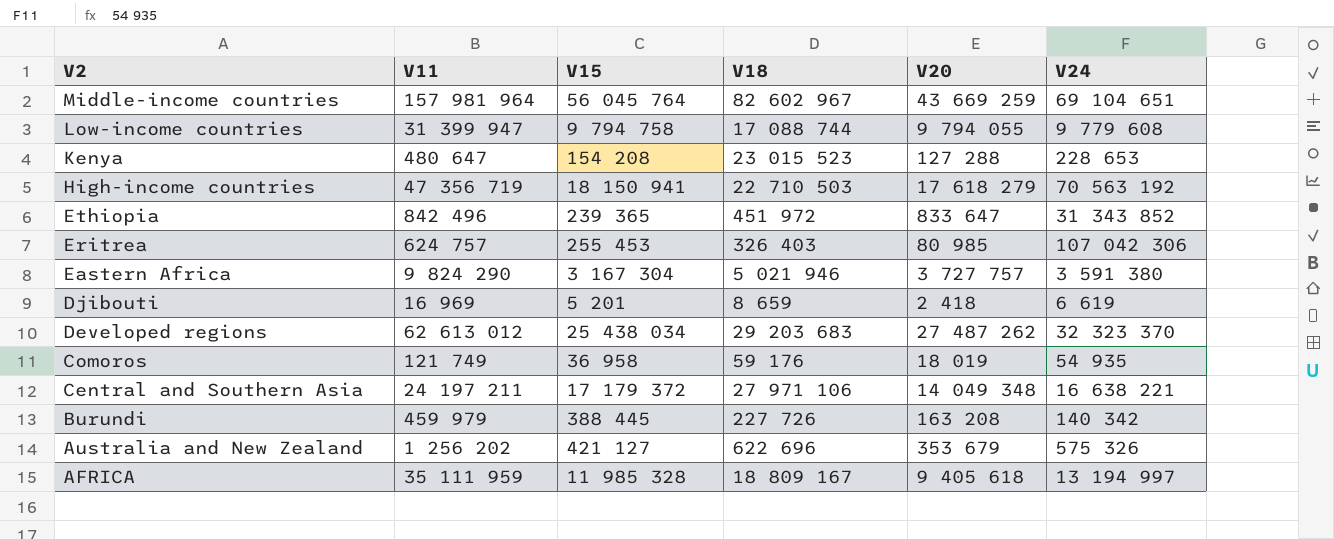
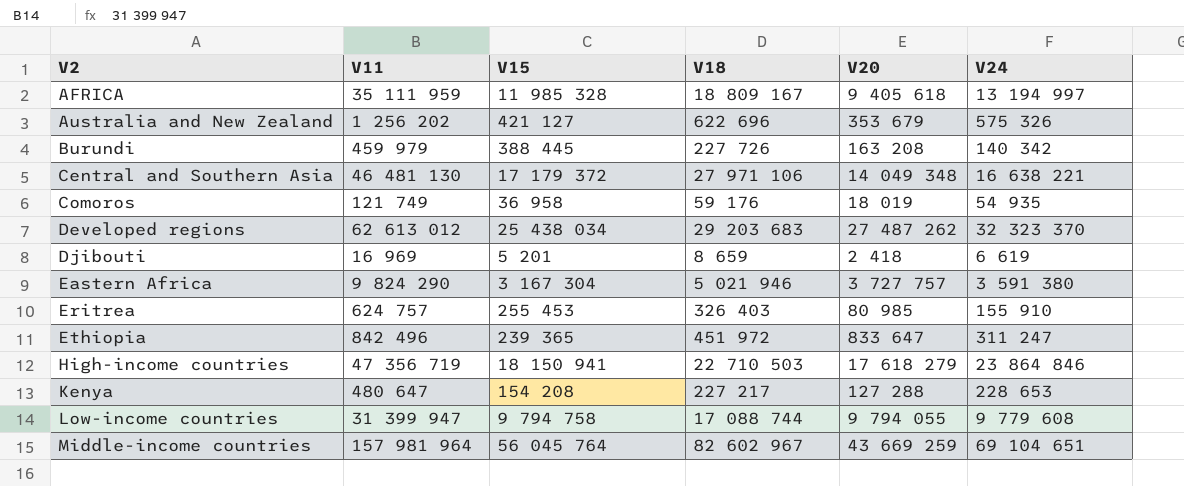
row order: V2 descending -> V2 ascending
Central and Southern Asia | V11: 24 197 211 -> 46 481 130
Eritrea | V24: 107 042 306 -> 155 910
Ethiopia | V24: 31 343 852 -> 311 247
High-income countries | V24: 70 563 192 -> 23 864 846
Kenya | V18: 23 015 523 -> 227 217

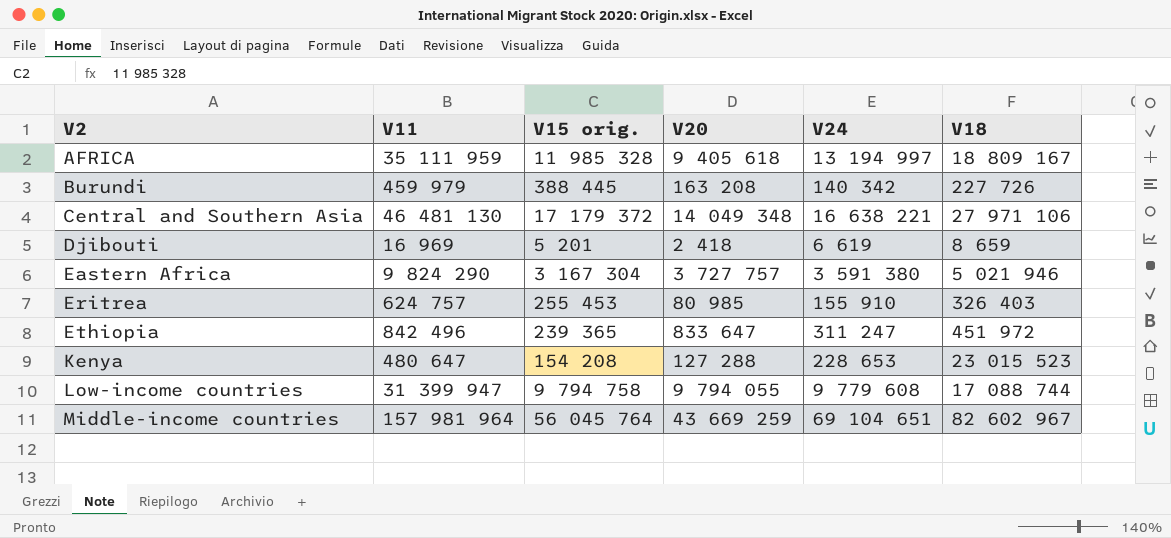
column name: V15 -> V15 orig.
column V18 | position: 4 -> 6
row Australia and New Zealand: 1 256 202 | 421 127 | 622 696 | 353 679 | 575 326 -> none
row Comoros: 121 749 | 36 958 | 59 176 | 18 019 | 54 935 -> none
row Developed regions: 62 613 012 | 25 438 034 | 29 203 683 | 27 487 262 | 32 323 370 -> none
row High-income countries: 47 356 719 | 18 150 941 | 22 710 503 | 17 618 279 | 23 864 846 -> none
Kenya | V18: 227 217 -> 23 015 523

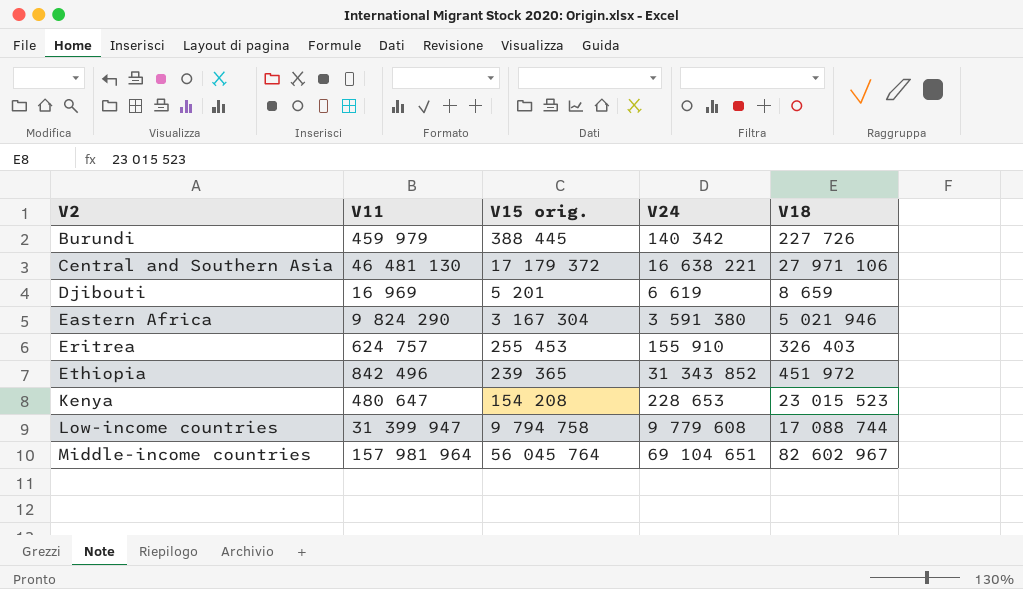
column V20 | position: 4 -> none
row AFRICA: 35 111 959 | 11 985 328 | 9 405 618 | 13 194 997 | 18 809 167 -> none
Ethiopia | V24: 311 247 -> 31 343 852

